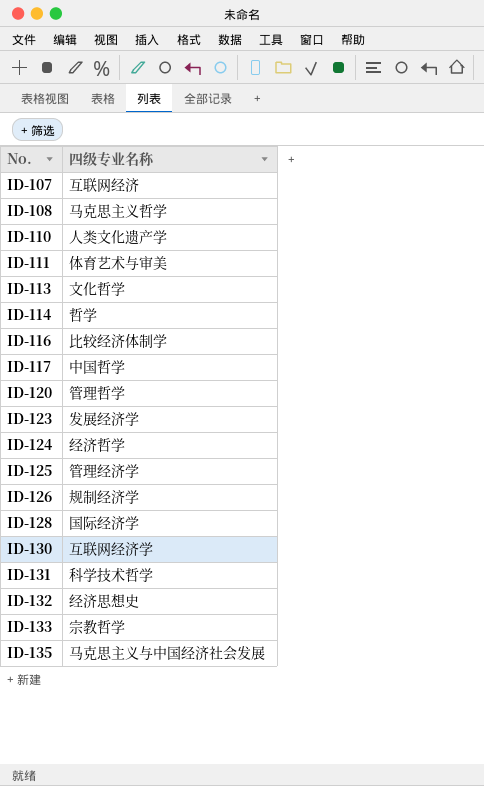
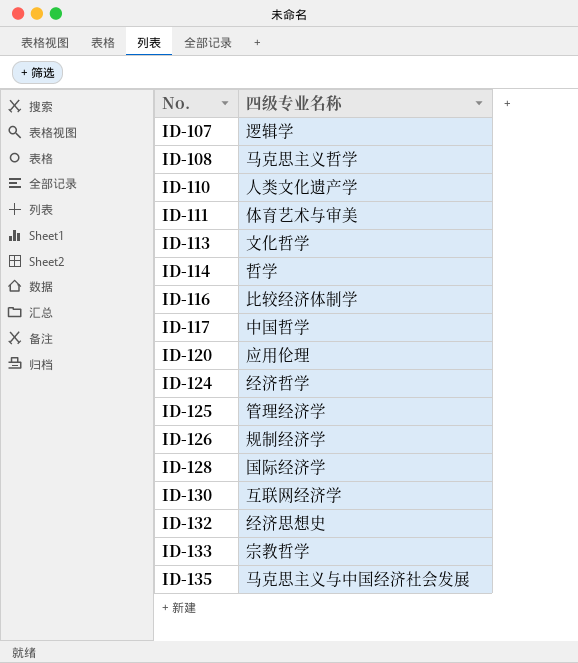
row ID-123: 发展经济学 -> none
row ID-131: 科学技术哲学 -> none
ID-107 | 四级专业名称: 互联网经济 -> 逻辑学
ID-120 | 四级专业名称: 管理哲学 -> 应用伦理

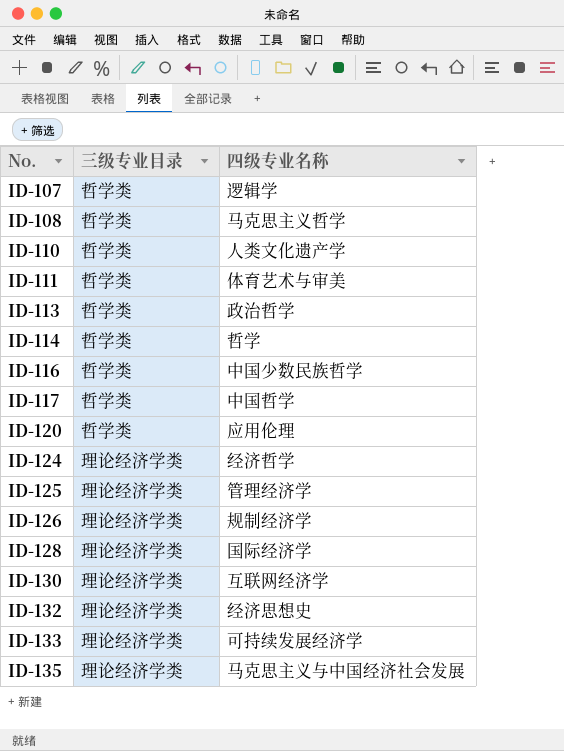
column 三级专业目录 | position: none -> 2
ID-113 | 四级专业名称: 文化哲学 -> 政治哲学
ID-116 | 四级专业名称: 比较经济体制学 -> 中国少数民族哲学
ID-133 | 四级专业名称: 宗教哲学 -> 可持续发展经济学

